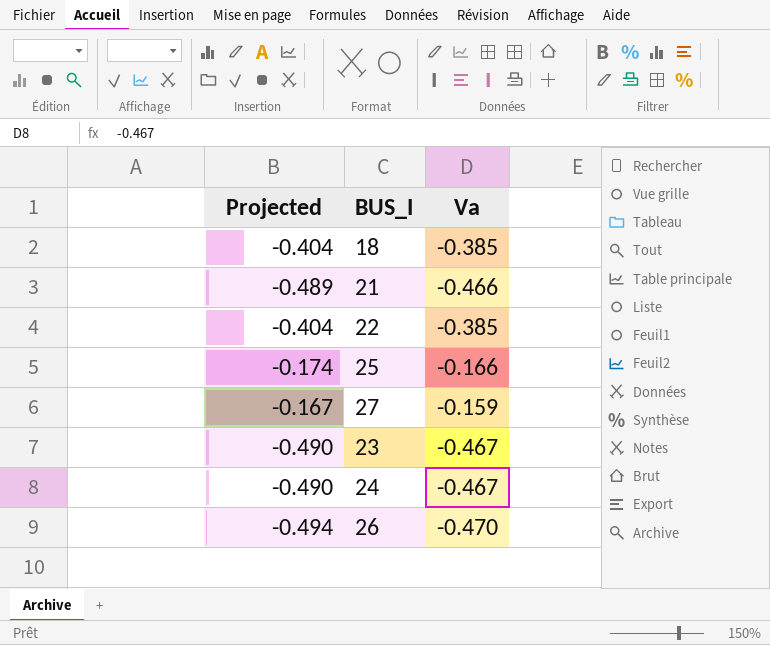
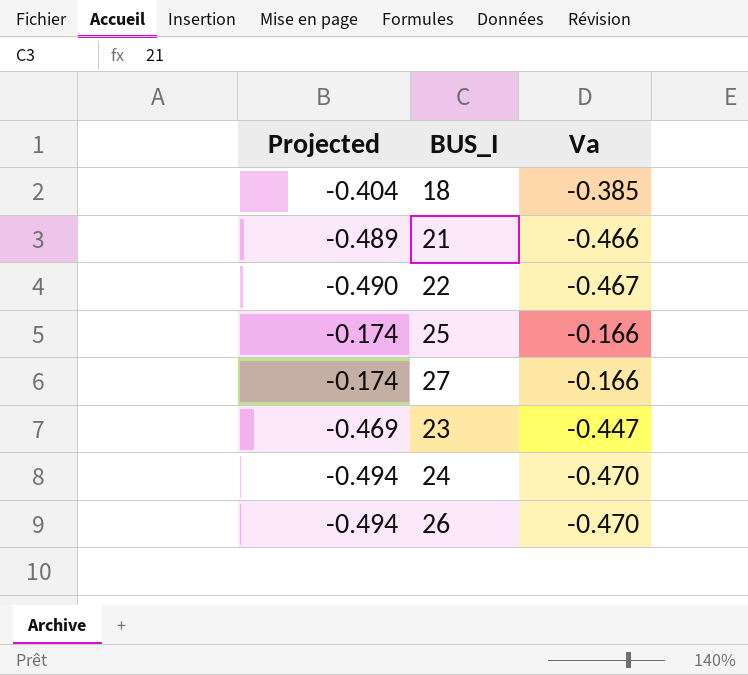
22 | Projected: -0.404 -> -0.490
22 | Va: -0.385 -> -0.467
27 | Projected: -0.167 -> -0.174
27 | Va: -0.159 -> -0.166
23 | Projected: -0.490 -> -0.469
23 | Va: -0.467 -> -0.447
24 | Projected: -0.490 -> -0.494
24 | Va: -0.467 -> -0.470

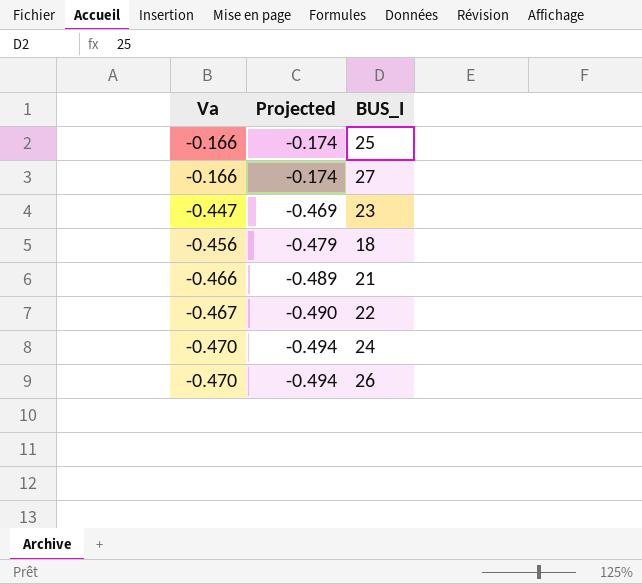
row order: none -> Va descending
column Va | position: 3 -> 1
18 | Va: -0.385 -> -0.456
18 | Projected: -0.404 -> -0.479

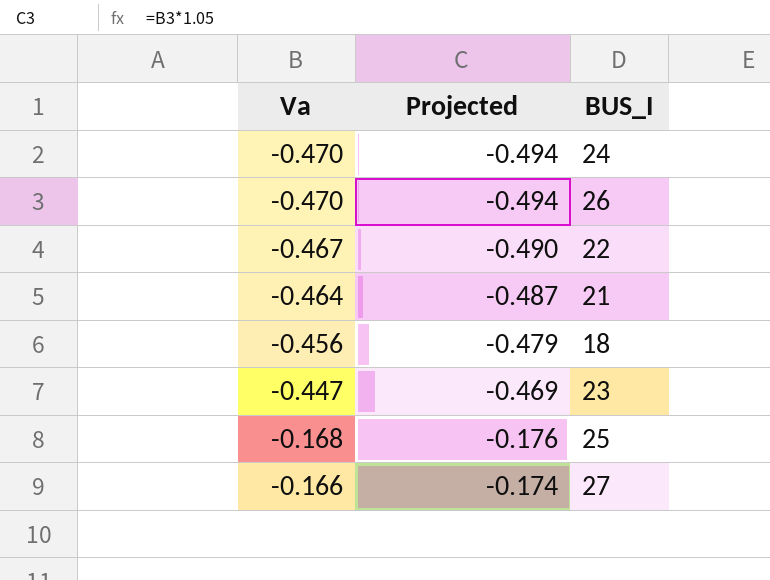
row order: Va descending -> Va ascending
21 | Va: -0.466 -> -0.464
21 | Projected: -0.489 -> -0.487
25 | Va: -0.166 -> -0.168
25 | Projected: -0.174 -> -0.176

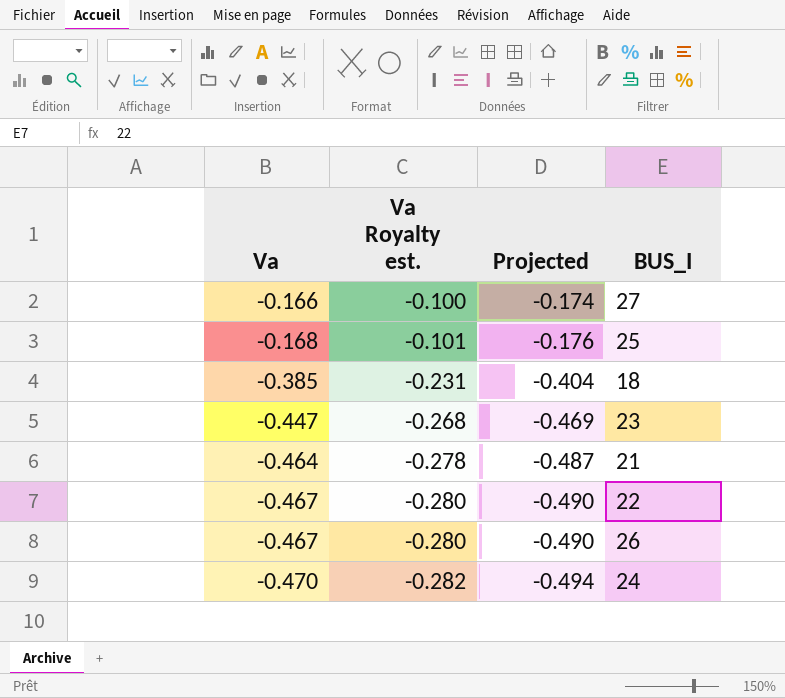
row order: Va ascending -> Va descending
column Va Royalty est. | formula: none -> [Va] * 0.6
18 | Va: -0.456 -> -0.385
18 | Projected: -0.479 -> -0.404
26 | Va: -0.470 -> -0.467
26 | Projected: -0.494 -> -0.490

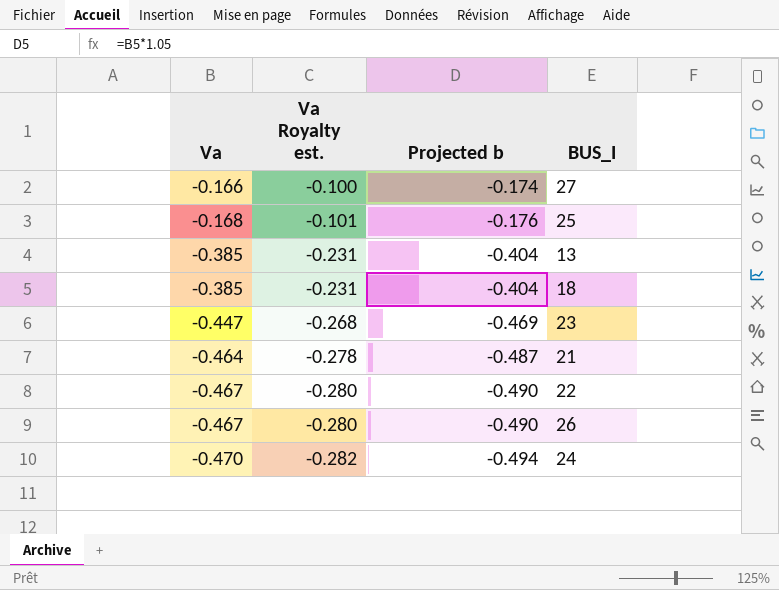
column name: Projected -> Projected b
row 13: none -> -0.385 | -0.231 | -0.404

